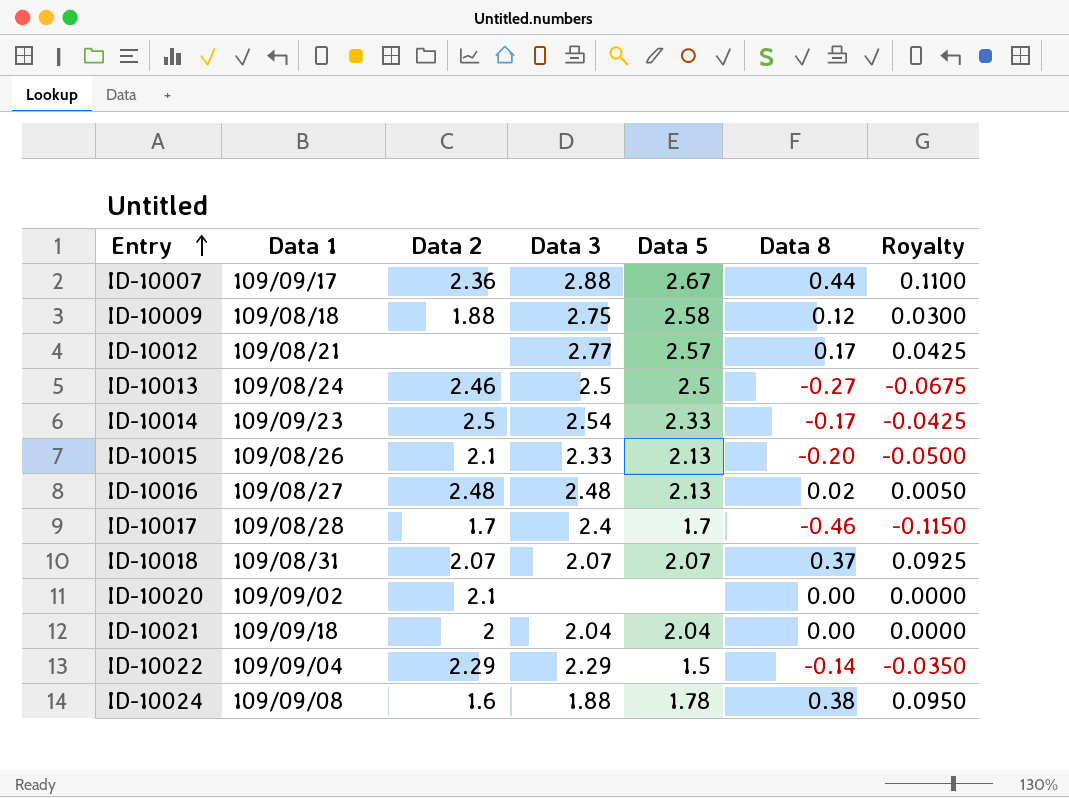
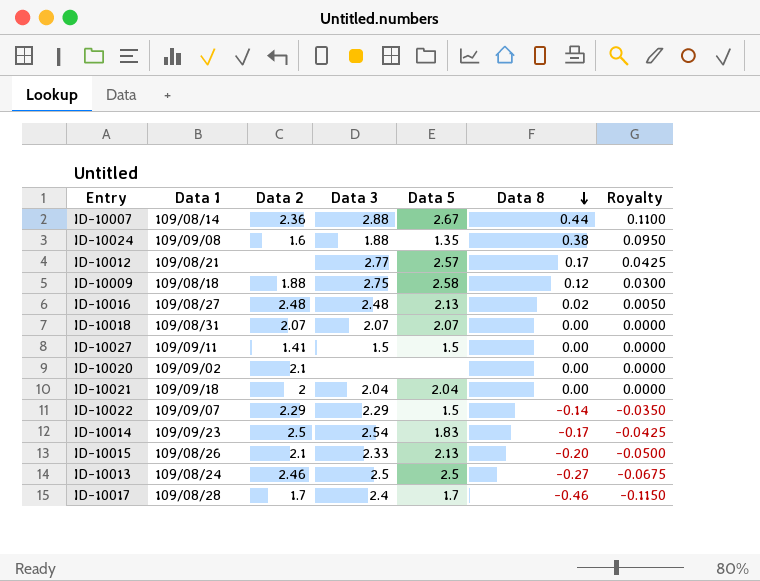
row order: Entry ascending -> Data 8 descending
ID-10007 | Data 1: 109/09/17 -> 109/08/14
ID-10024 | Data 5: 1.78 -> 1.35
ID-10018 | Data 8: 0.37 -> 0.00
ID-10018 | Royalty: 0.0925 -> 0.0000
row ID-10027: none -> 109/09/11 | 1.41 | 1.5 | 1.5 | 0.00 | 0.0000
ID-10022 | Data 1: 109/09/04 -> 109/09/07
ID-10014 | Data 5: 2.33 -> 1.83

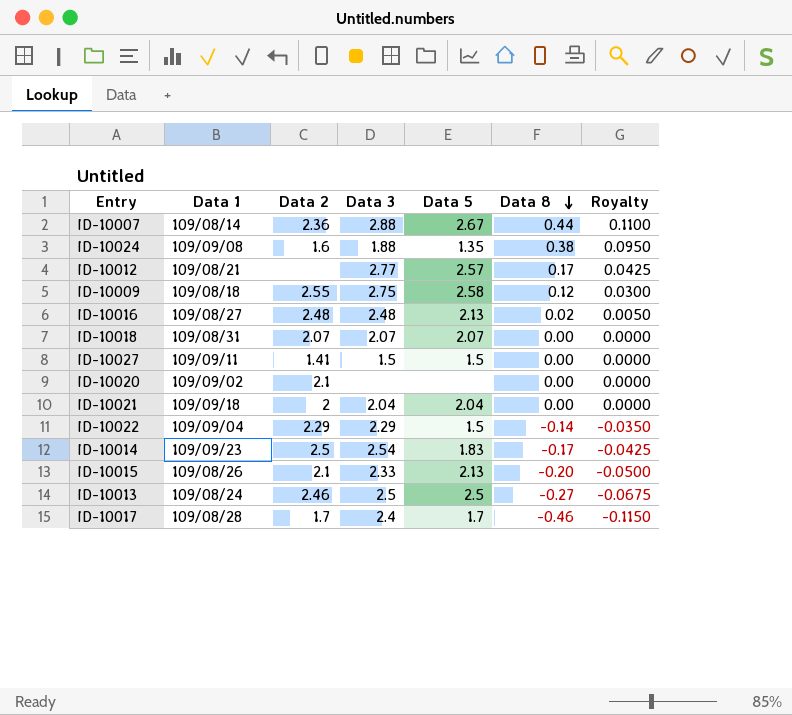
ID-10009 | Data 2: 1.88 -> 2.55
ID-10022 | Data 1: 109/09/07 -> 109/09/04

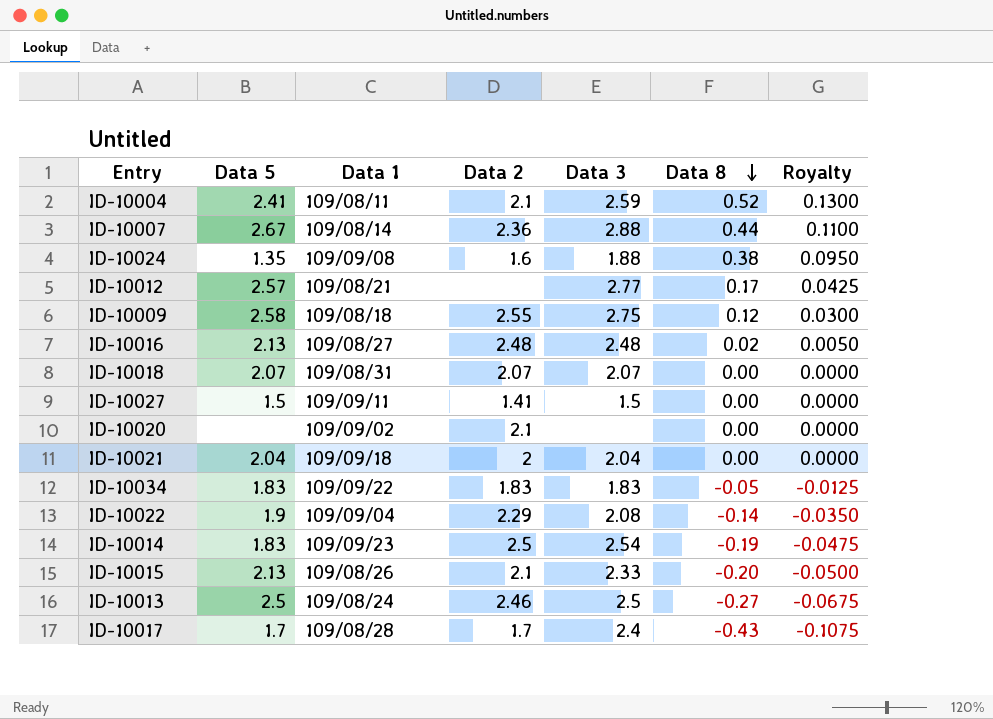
column Data 5 | position: 5 -> 2
row ID-10004: none -> 2.41 | 109/08/11 | 2.1 | 2.59 | 0.52 | 0.1300
row ID-10034: none -> 1.83 | 109/09/22 | 1.83 | 1.83 | -0.05 | -0.0125
ID-10022 | Data 5: 1.5 -> 1.9
ID-10022 | Data 3: 2.29 -> 2.08
ID-10014 | Data 8: -0.17 -> -0.19
ID-10014 | Royalty: -0.0425 -> -0.0475
ID-10017 | Data 8: -0.46 -> -0.43
ID-10017 | Royalty: -0.1150 -> -0.1075

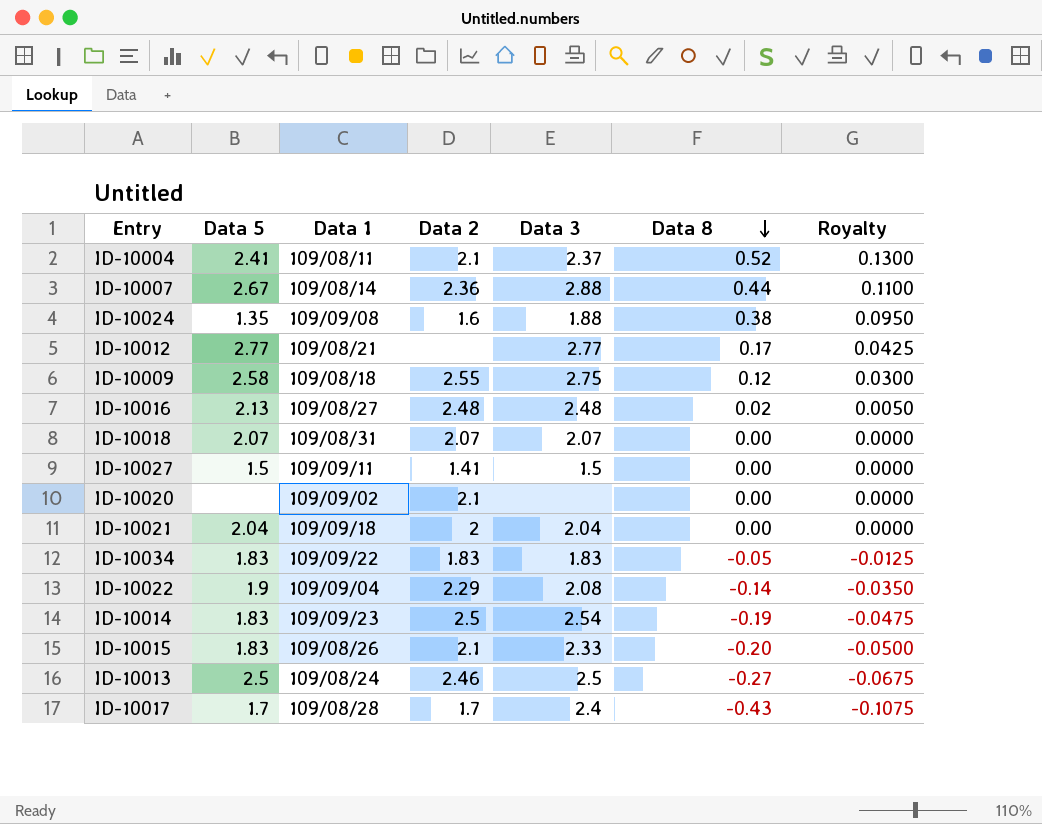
ID-10004 | Data 3: 2.59 -> 2.37
ID-10012 | Data 5: 2.57 -> 2.77
ID-10015 | Data 5: 2.13 -> 1.83

